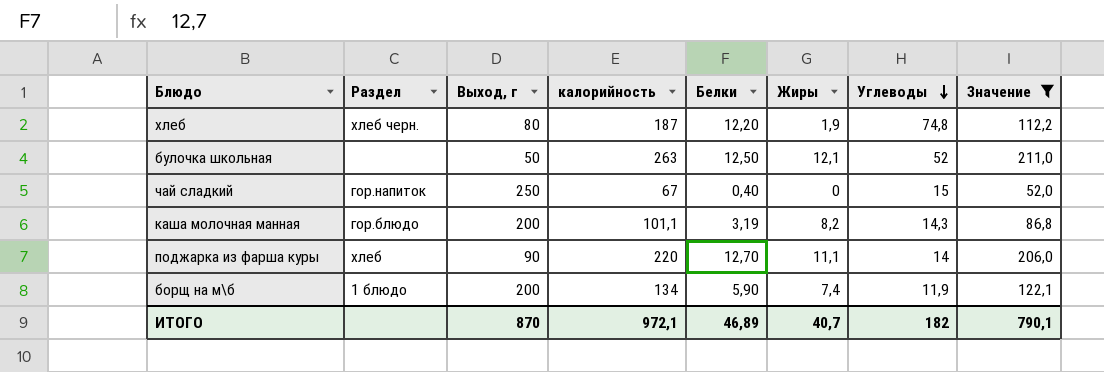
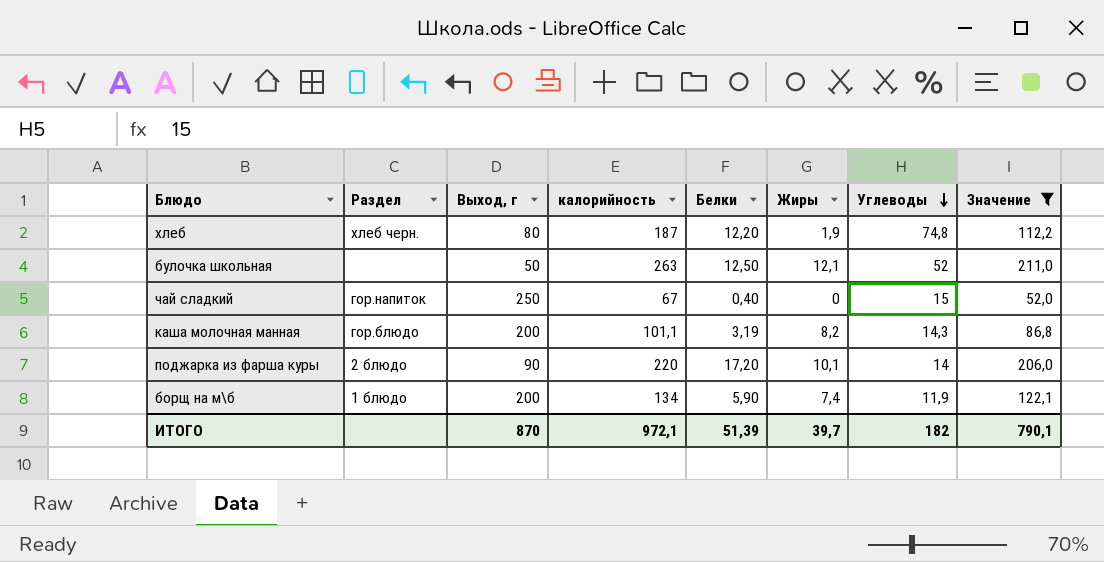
поджарка из фарша куры | Раздел: хлеб -> 2 блюдо
поджарка из фарша куры | Белки: 12,70 -> 17,20
поджарка из фарша куры | Жиры: 11,1 -> 10,1
ИТОГО | Белки: 46,89 -> 51,39
ИТОГО | Жиры: 40,7 -> 39,7

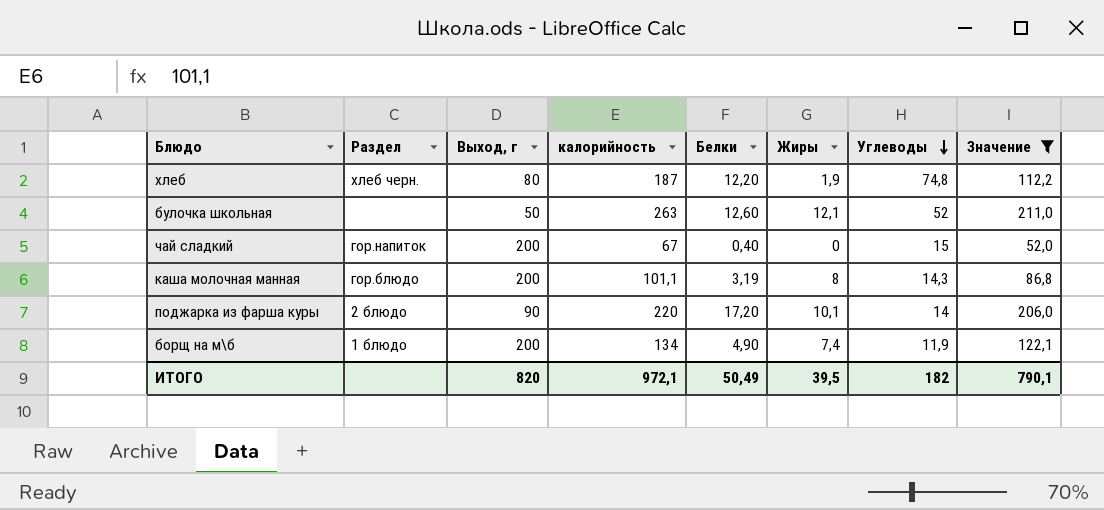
булочка школьная | Белки: 12,50 -> 12,60
чай сладкий | Выход, г: 250 -> 200
каша молочная манная | Жиры: 8,2 -> 8
борщ на м\б | Белки: 5,90 -> 4,90
ИТОГО | Выход, г: 870 -> 820
ИТОГО | Белки: 51,39 -> 50,49
ИТОГО | Жиры: 39,7 -> 39,5

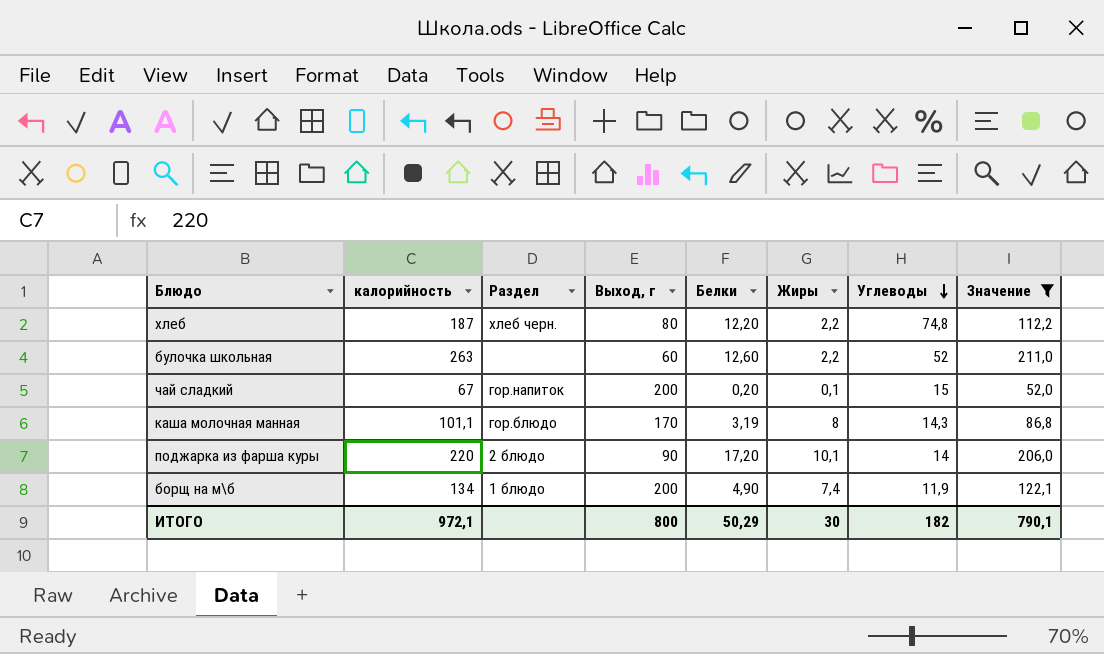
column калорийность | position: 4 -> 2
хлеб | Жиры: 1,9 -> 2,2
булочка школьная | Выход, г: 50 -> 60
булочка школьная | Жиры: 12,1 -> 2,2
чай сладкий | Белки: 0,40 -> 0,20
чай сладкий | Жиры: 0 -> 0,1
каша молочная манная | Выход, г: 200 -> 170
ИТОГО | Выход, г: 820 -> 800
ИТОГО | Белки: 50,49 -> 50,29
ИТОГО | Жиры: 39,5 -> 30

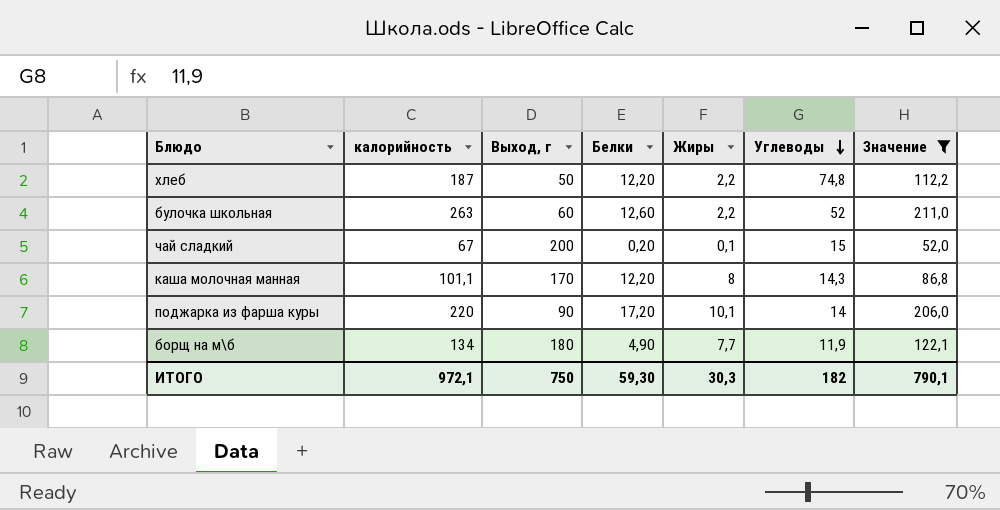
column Раздел | position: 3 -> none
хлеб | Выход, г: 80 -> 50
каша молочная манная | Белки: 3,19 -> 12,20
борщ на м\б | Выход, г: 200 -> 180
борщ на м\б | Жиры: 7,4 -> 7,7
ИТОГО | Выход, г: 800 -> 750
ИТОГО | Белки: 50,29 -> 59,30
ИТОГО | Жиры: 30 -> 30,3

